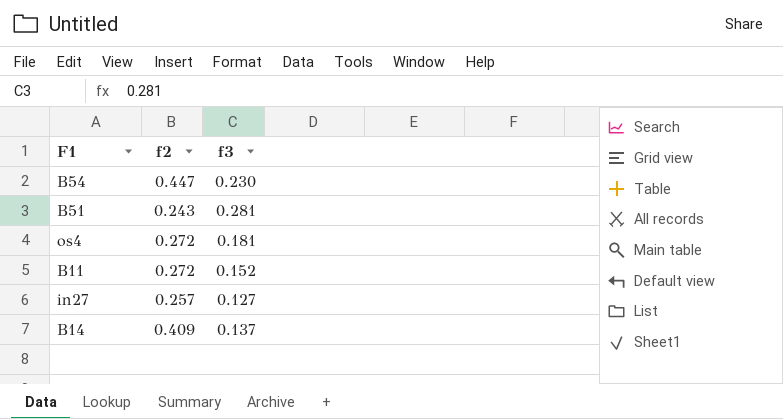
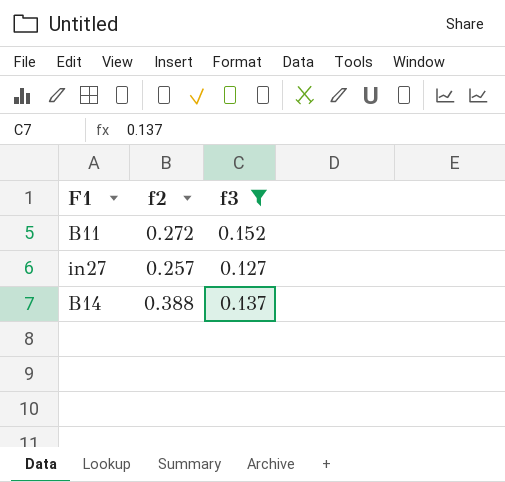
filter: none -> f3 <= 0.152
B14 | f2: 0.409 -> 0.388

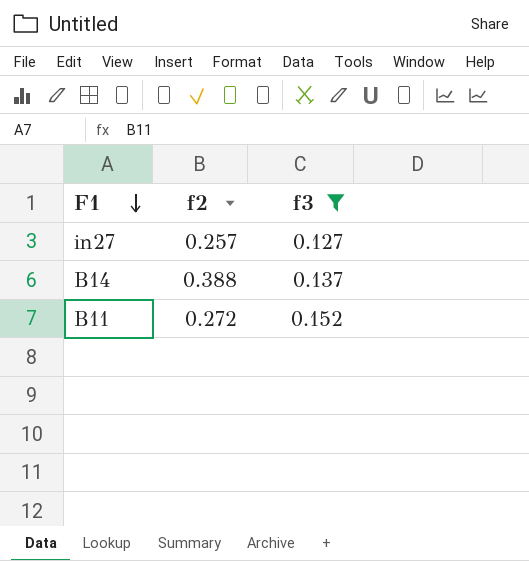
row order: none -> F1 descending

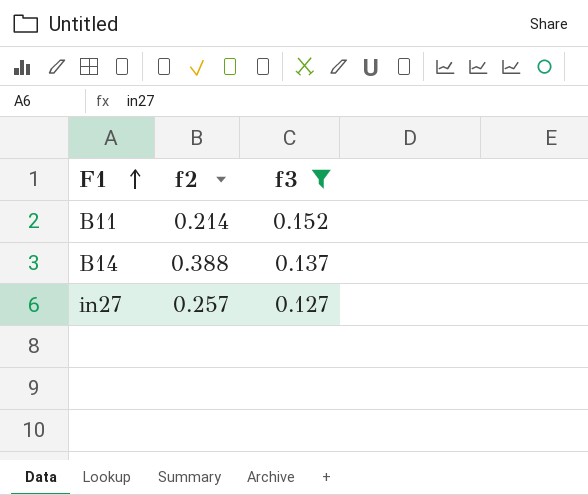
row order: F1 descending -> F1 ascending
B11 | f2: 0.272 -> 0.214

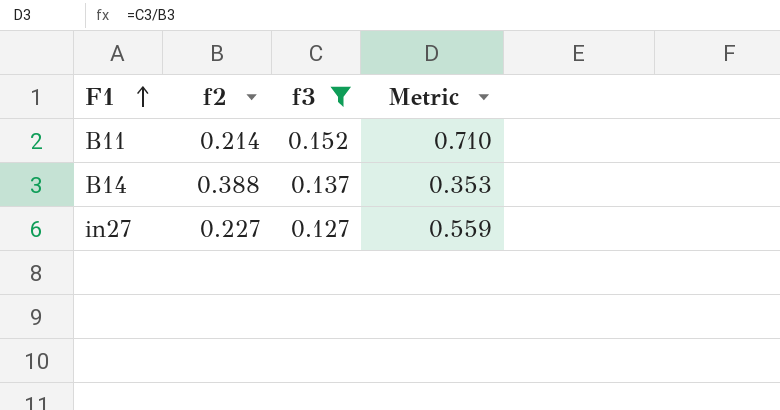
column Metric | formula: none -> [f3] / [f2]
in27 | f2: 0.257 -> 0.227

